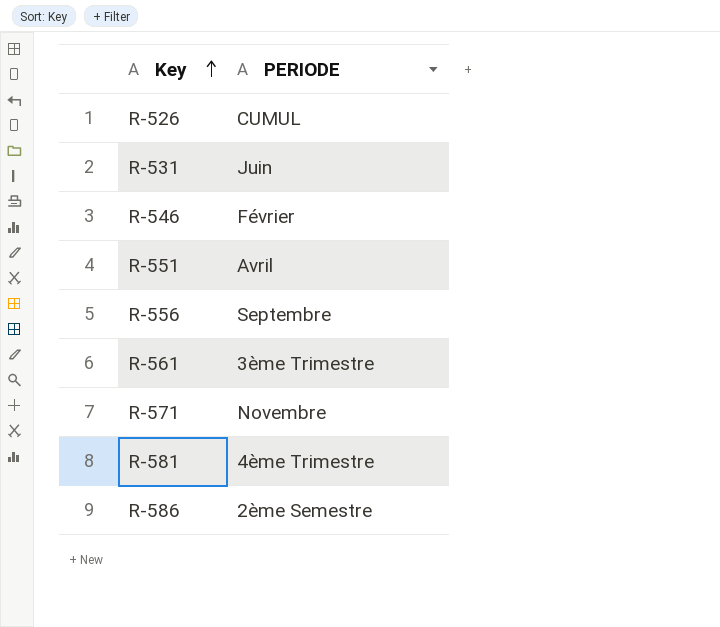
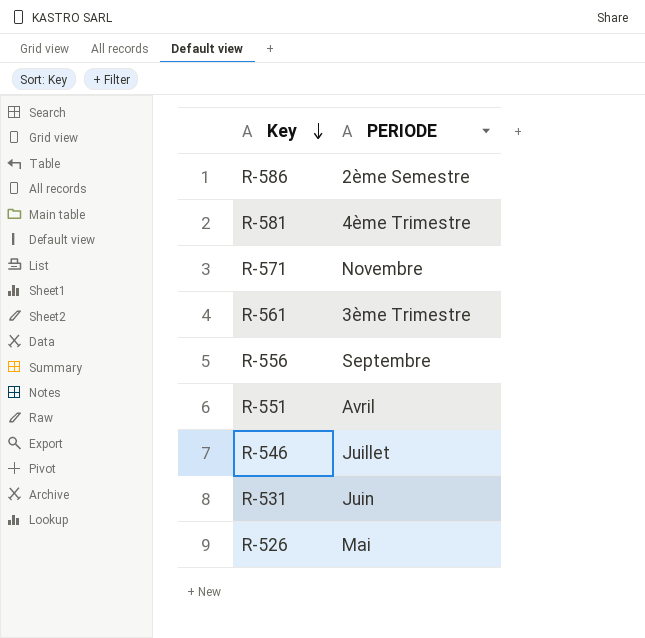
row order: Key ascending -> Key descending
R-546 | PERIODE: Février -> Juillet
R-526 | PERIODE: CUMUL -> Mai

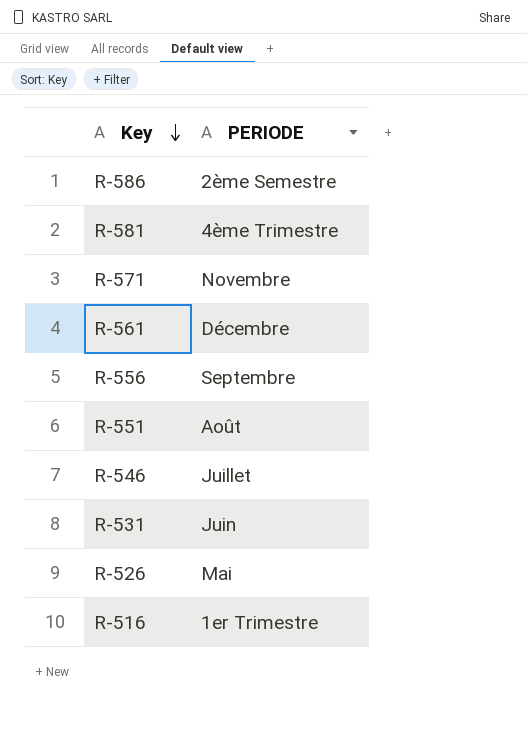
R-561 | PERIODE: 3ème Trimestre -> Décembre
R-551 | PERIODE: Avril -> Août
row R-516: none -> 1er Trimestre

